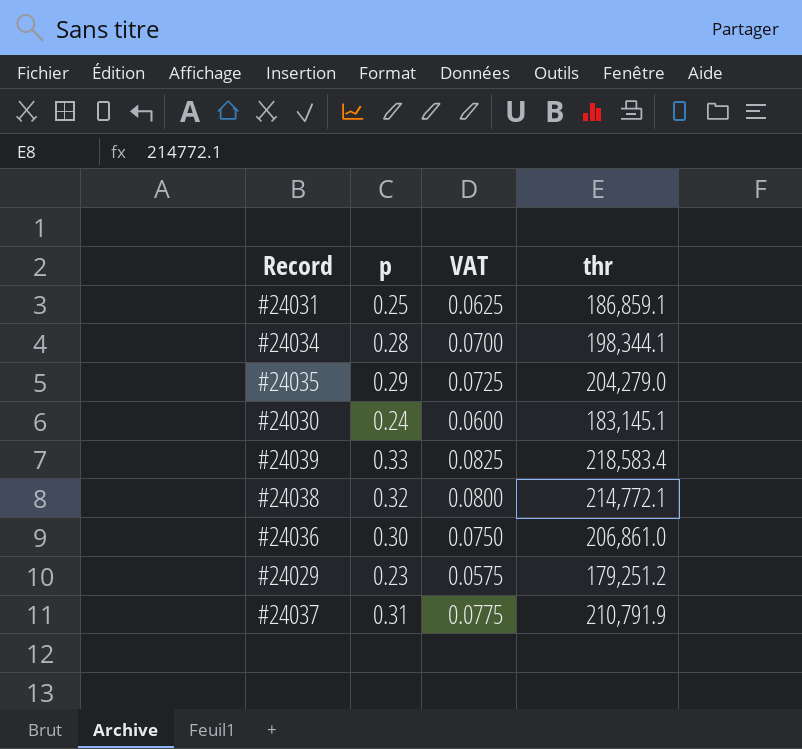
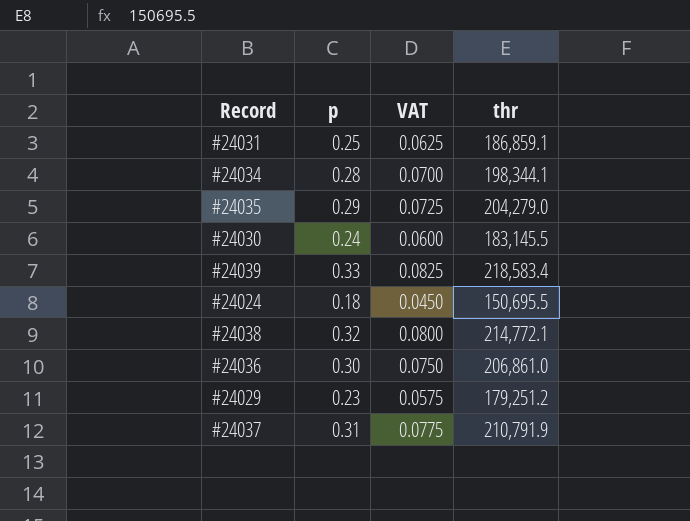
#24030 | thr: 183,145.1 -> 183,145.5
row #24024: none -> 0.18 | 0.0450 | 150,695.5

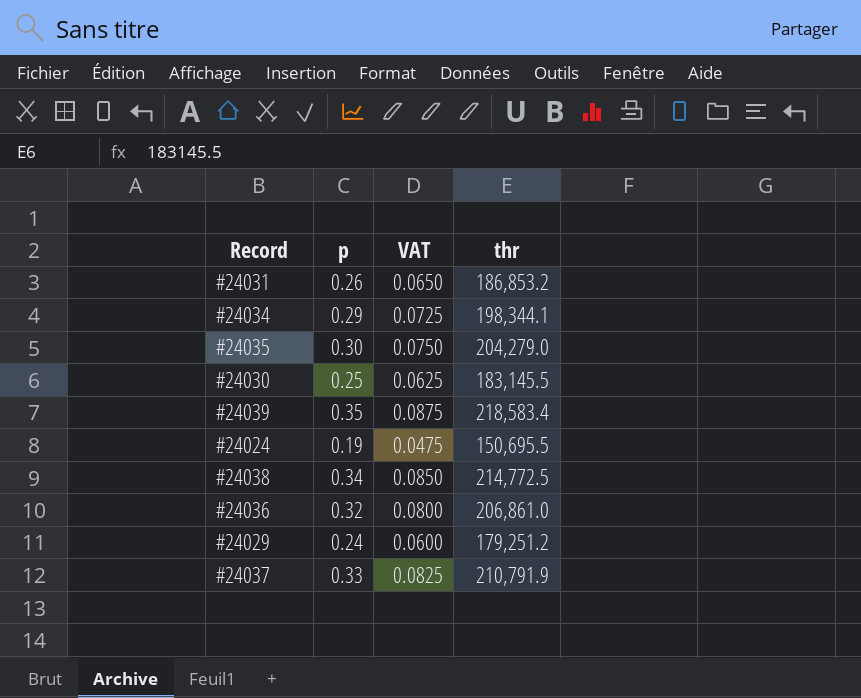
#24031 | p: 0.25 -> 0.26
#24031 | VAT: 0.0625 -> 0.0650
#24031 | thr: 186,859.1 -> 186,853.2
#24034 | p: 0.28 -> 0.29
#24034 | VAT: 0.0700 -> 0.0725
#24035 | p: 0.29 -> 0.30
#24035 | VAT: 0.0725 -> 0.0750
#24030 | p: 0.24 -> 0.25
#24030 | VAT: 0.0600 -> 0.0625
#24039 | p: 0.33 -> 0.35
#24039 | VAT: 0.0825 -> 0.0875
#24024 | p: 0.18 -> 0.19
#24024 | VAT: 0.0450 -> 0.0475
#24038 | p: 0.32 -> 0.34
#24038 | VAT: 0.0800 -> 0.0850
#24038 | thr: 214,772.1 -> 214,772.5
#24036 | p: 0.30 -> 0.32
#24036 | VAT: 0.0750 -> 0.0800
#24029 | p: 0.23 -> 0.24
#24029 | VAT: 0.0575 -> 0.0600
#24037 | p: 0.31 -> 0.33
#24037 | VAT: 0.0775 -> 0.0825

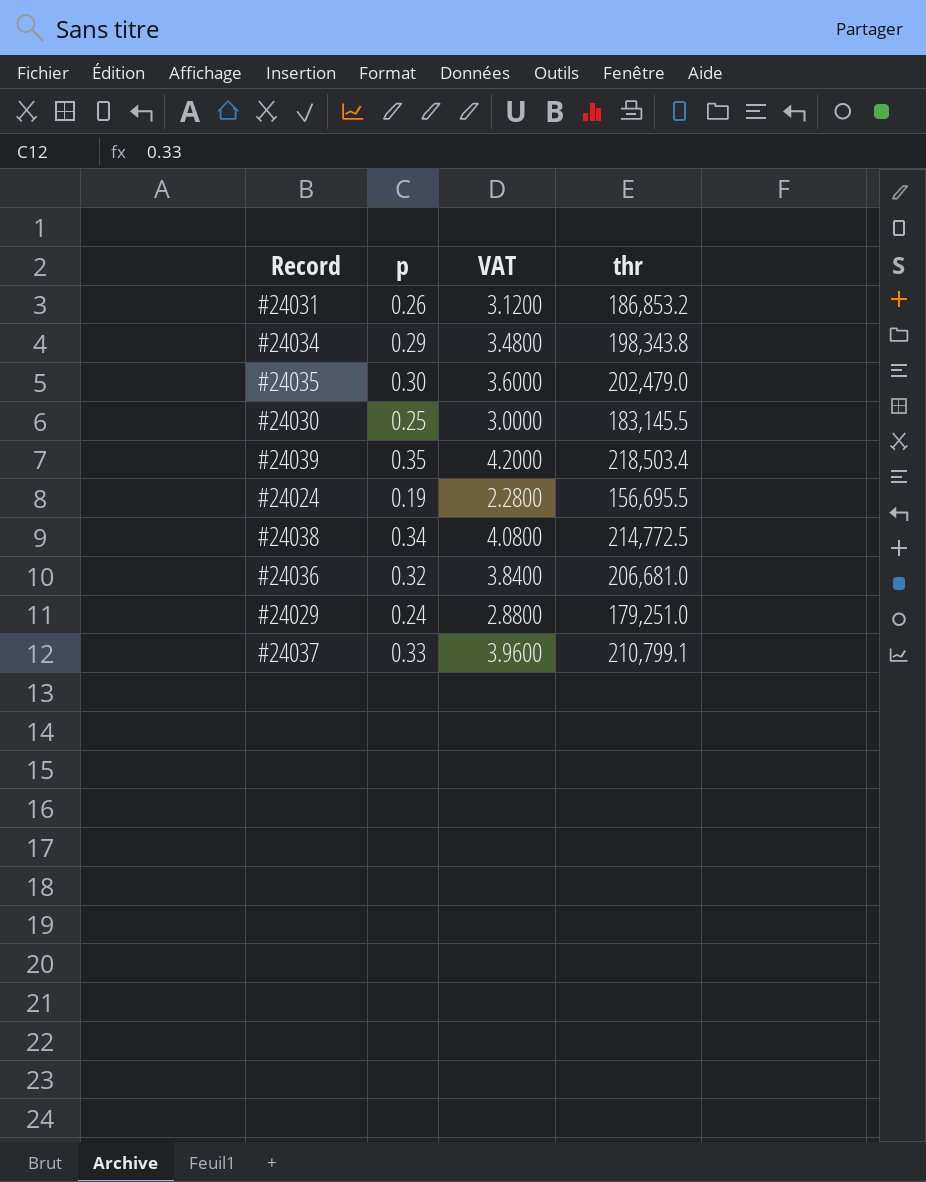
column VAT | formula: [p] * 0.25 -> [p] * 12
#24034 | thr: 198,344.1 -> 198,343.8
#24035 | thr: 204,279.0 -> 202,479.0
#24039 | thr: 218,583.4 -> 218,503.4
#24024 | thr: 150,695.5 -> 156,695.5
#24036 | thr: 206,861.0 -> 206,681.0
#24029 | thr: 179,251.2 -> 179,251.0
#24037 | thr: 210,791.9 -> 210,799.1

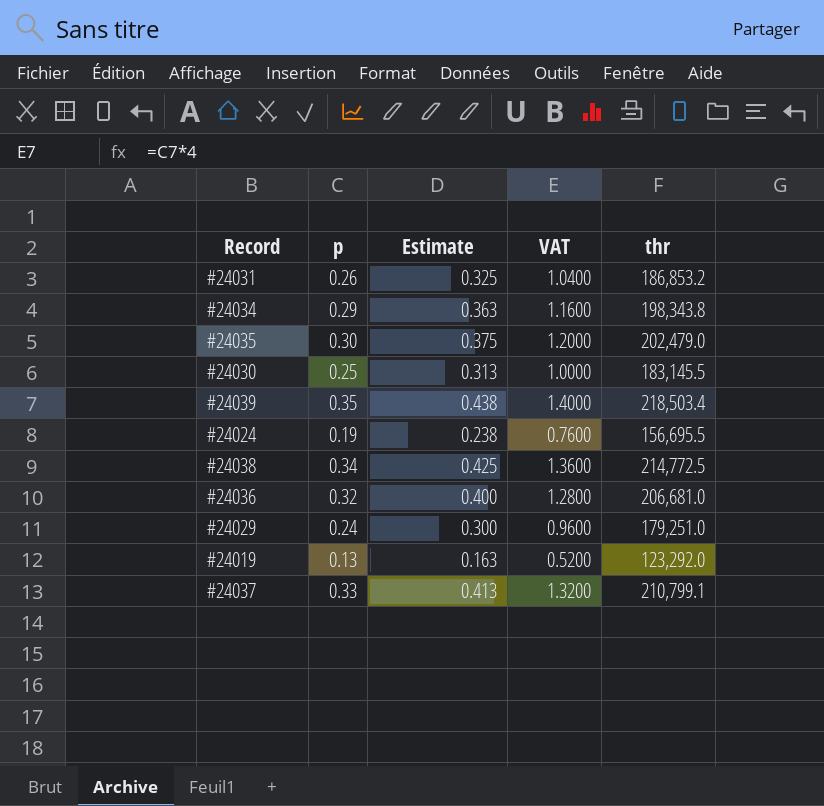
column Estimate | formula: none -> [p] * 1.25
column VAT | formula: [p] * 12 -> [p] * 4
row #24019: none -> 0.13 | 0.163 | 0.5200 | 123,292.0

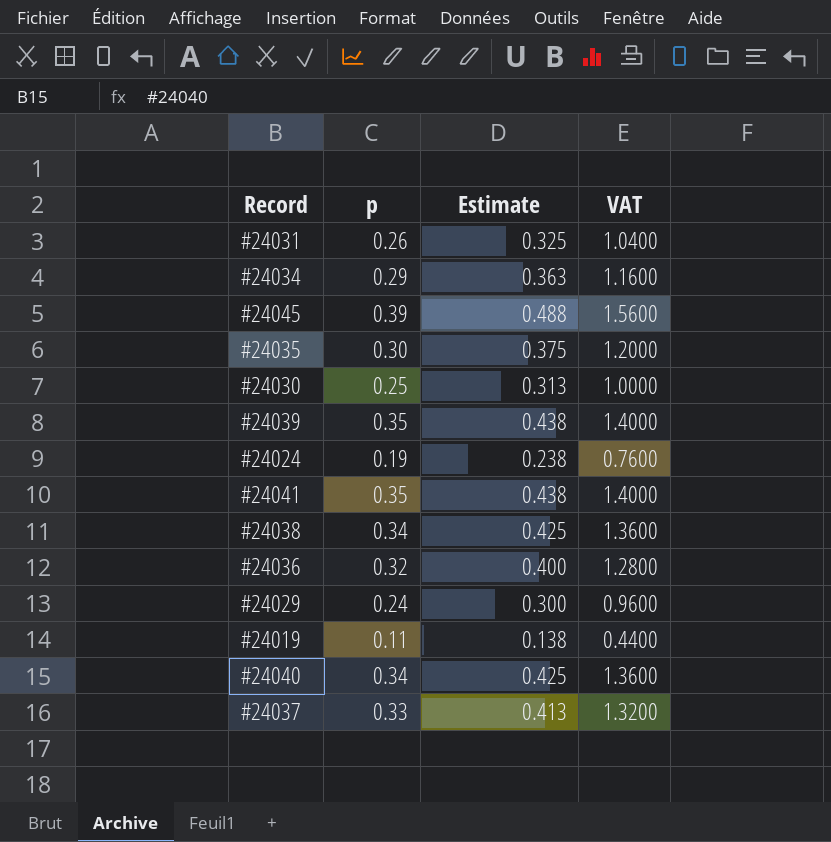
column thr | position: 5 -> none
row #24045: none -> 0.39 | 0.488 | 1.5600
row #24041: none -> 0.35 | 0.438 | 1.4000
#24019 | p: 0.13 -> 0.11
#24019 | Estimate: 0.163 -> 0.138
#24019 | VAT: 0.5200 -> 0.4400
row #24040: none -> 0.34 | 0.425 | 1.3600

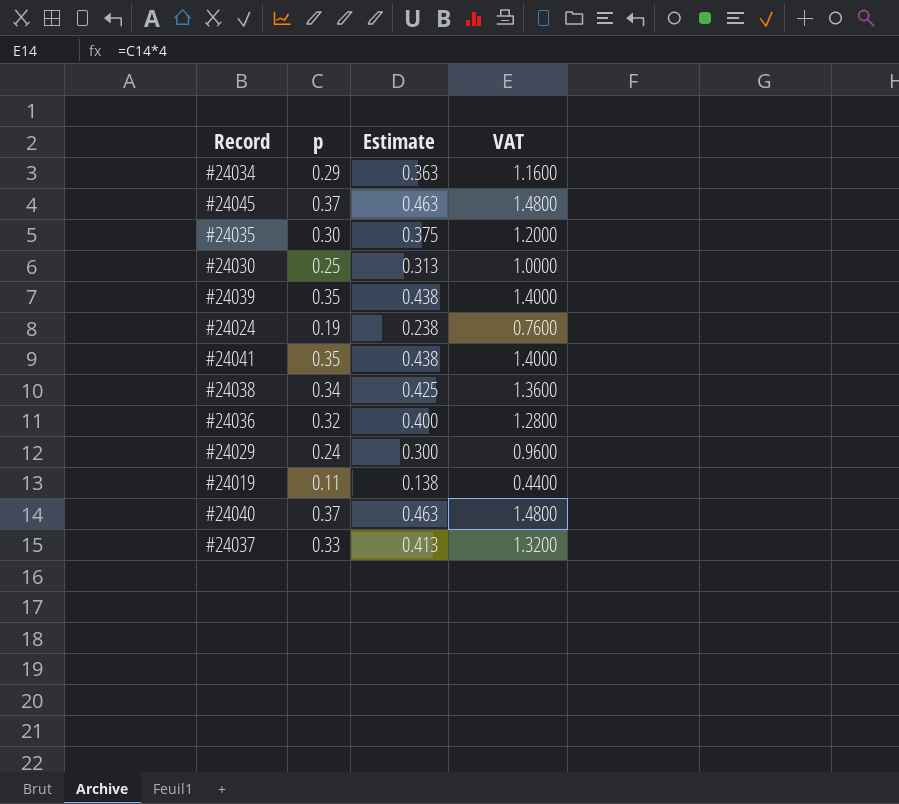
row #24031: 0.26 | 0.325 | 1.0400 -> none
#24045 | p: 0.39 -> 0.37
#24045 | Estimate: 0.488 -> 0.463
#24045 | VAT: 1.5600 -> 1.4800
#24040 | p: 0.34 -> 0.37
#24040 | Estimate: 0.425 -> 0.463
#24040 | VAT: 1.3600 -> 1.4800

